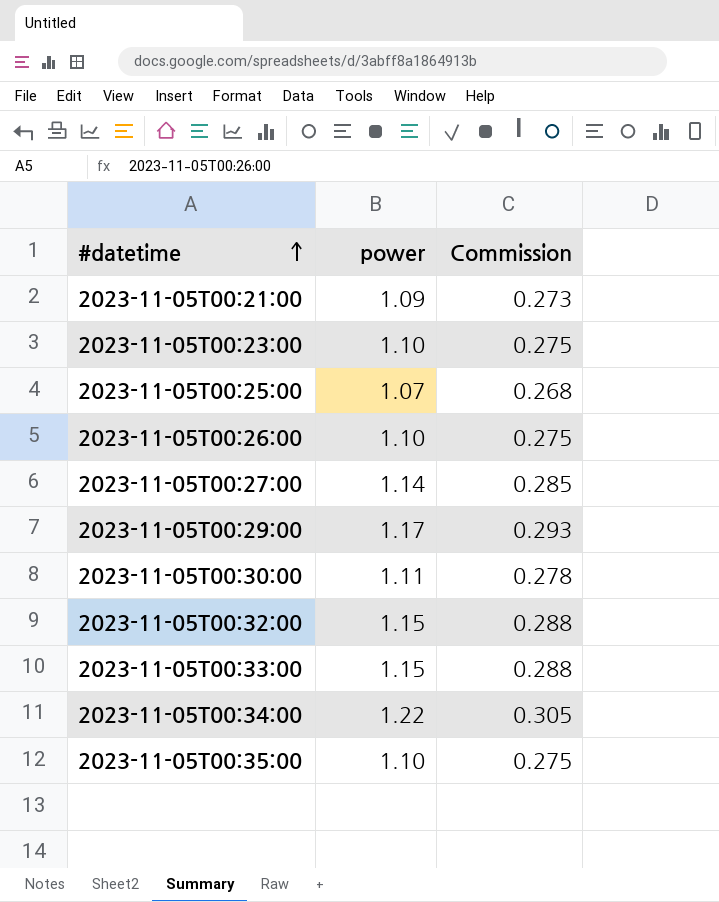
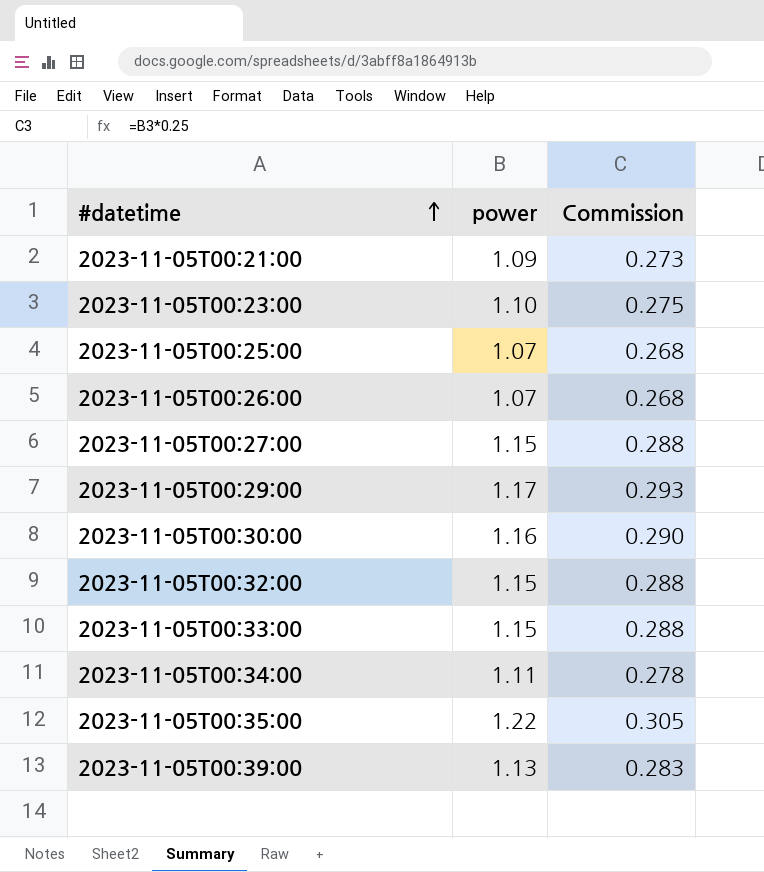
2023-11-05T00:26:00 | power: 1.10 -> 1.07
2023-11-05T00:26:00 | Commission: 0.275 -> 0.268
2023-11-05T00:27:00 | power: 1.14 -> 1.15
2023-11-05T00:27:00 | Commission: 0.285 -> 0.288
2023-11-05T00:30:00 | power: 1.11 -> 1.16
2023-11-05T00:30:00 | Commission: 0.278 -> 0.290
2023-11-05T00:34:00 | power: 1.22 -> 1.11
2023-11-05T00:34:00 | Commission: 0.305 -> 0.278
2023-11-05T00:35:00 | power: 1.10 -> 1.22
2023-11-05T00:35:00 | Commission: 0.275 -> 0.305
row 2023-11-05T00:39:00: none -> 1.13 | 0.283

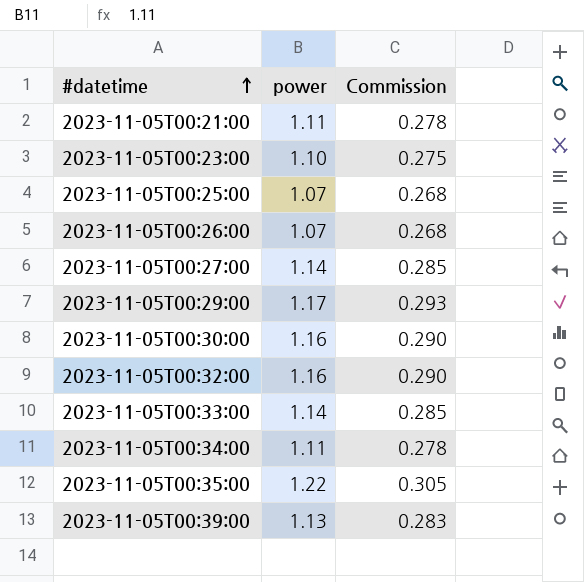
2023-11-05T00:21:00 | power: 1.09 -> 1.11
2023-11-05T00:21:00 | Commission: 0.273 -> 0.278
2023-11-05T00:27:00 | power: 1.15 -> 1.14
2023-11-05T00:27:00 | Commission: 0.288 -> 0.285
2023-11-05T00:32:00 | power: 1.15 -> 1.16
2023-11-05T00:32:00 | Commission: 0.288 -> 0.290
2023-11-05T00:33:00 | power: 1.15 -> 1.14
2023-11-05T00:33:00 | Commission: 0.288 -> 0.285

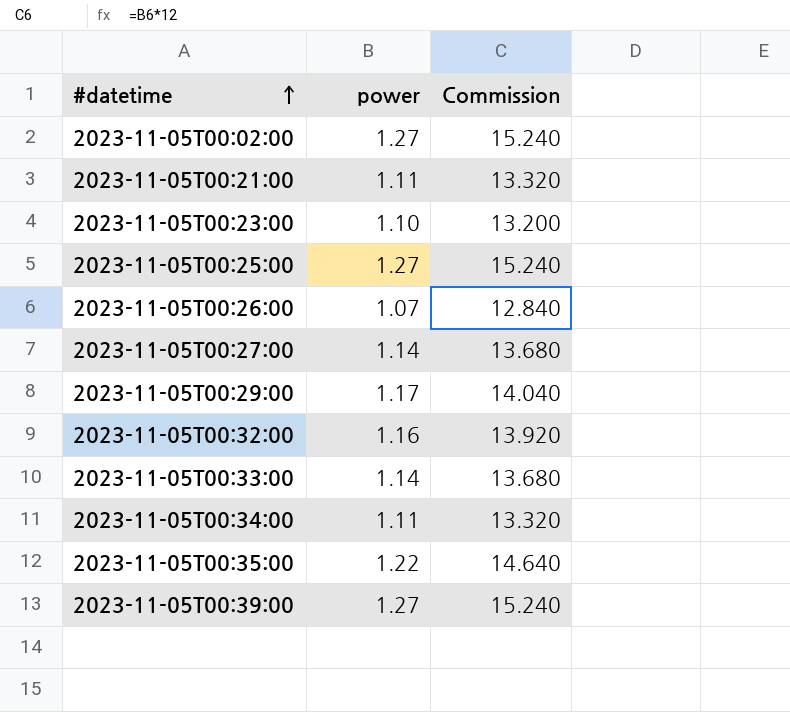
column Commission | formula: [power] * 0.25 -> [power] * 12
row 2023-11-05T00:30:00: 1.16 | 0.290 -> none
row 2023-11-05T00:02:00: none -> 1.27 | 15.240
2023-11-05T00:25:00 | power: 1.07 -> 1.27
2023-11-05T00:39:00 | power: 1.13 -> 1.27

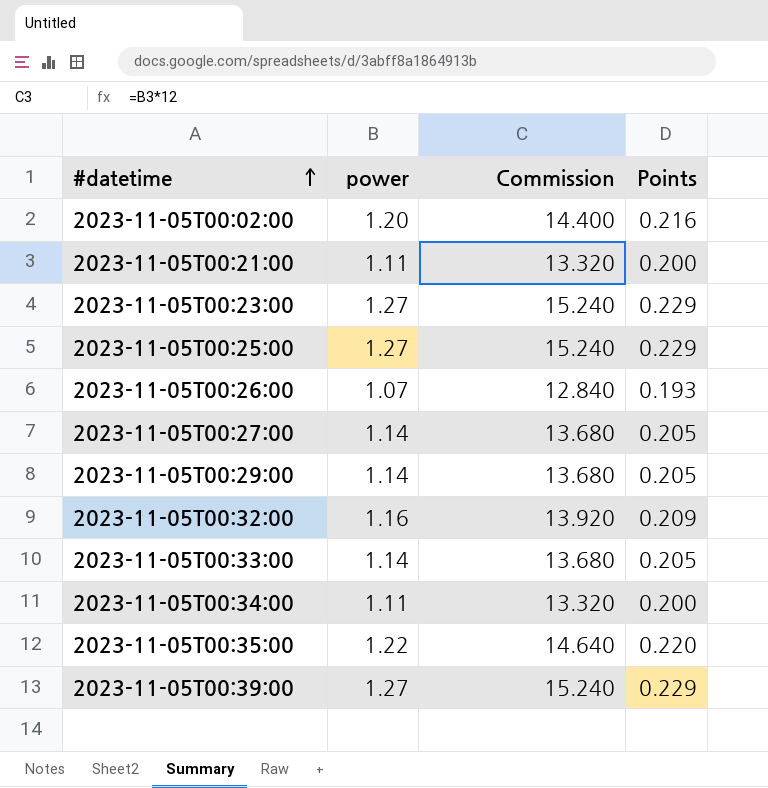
column Points | formula: none -> [power] * 0.18
2023-11-05T00:02:00 | power: 1.27 -> 1.20
2023-11-05T00:02:00 | Commission: 15.240 -> 14.400
2023-11-05T00:23:00 | power: 1.10 -> 1.27
2023-11-05T00:23:00 | Commission: 13.200 -> 15.240
2023-11-05T00:29:00 | power: 1.17 -> 1.14
2023-11-05T00:29:00 | Commission: 14.040 -> 13.680

